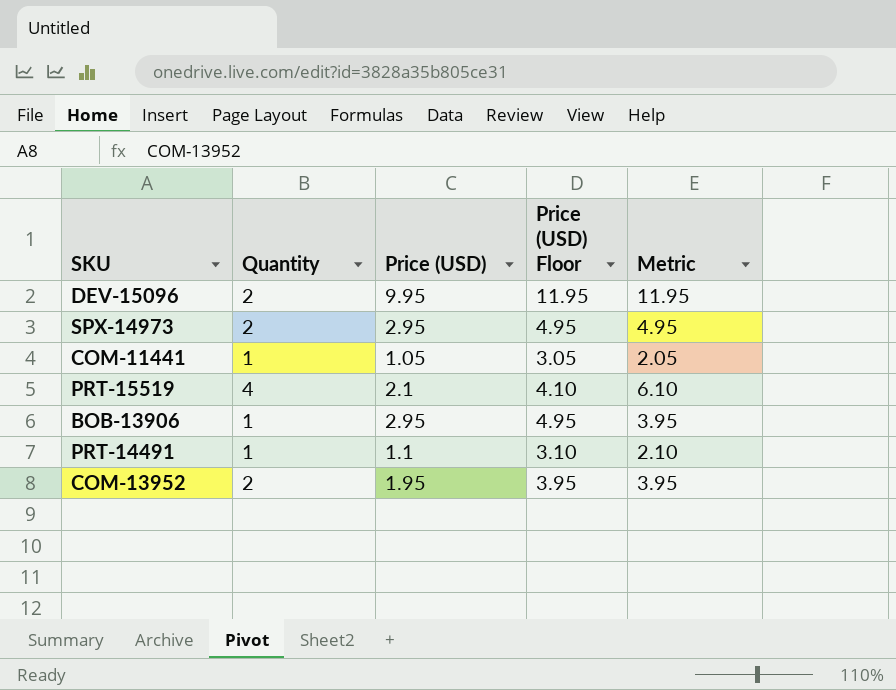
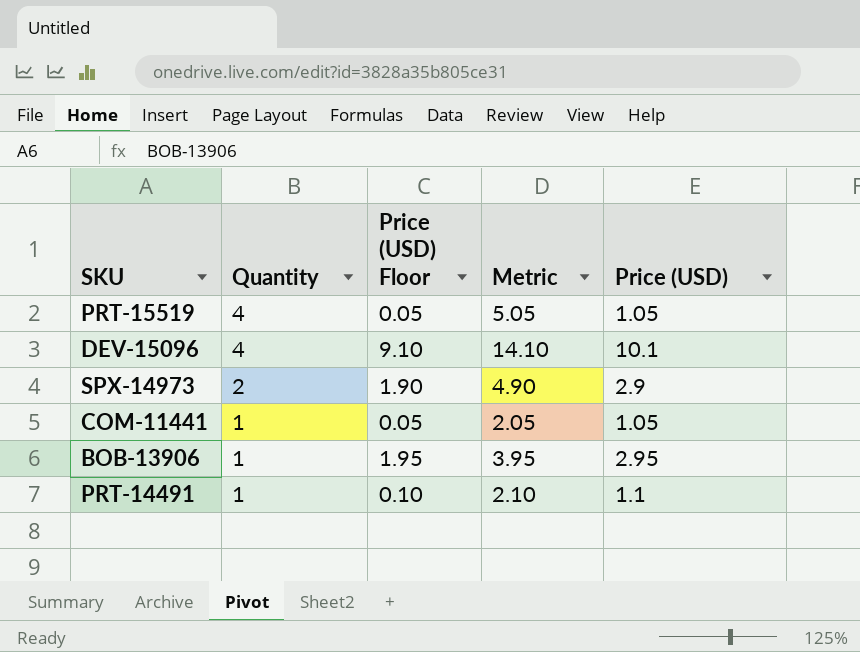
row order: none -> Quantity descending
column Price (USD) Floor | formula: [Price (USD)] + 2 -> [Price (USD)] - 1
column Price (USD) | position: 3 -> 5
row COM-13952: 2 | 1.95 | 3.95 | 3.95 -> none
PRT-15519 | Metric: 6.10 -> 5.05
PRT-15519 | Price (USD): 2.1 -> 1.05
DEV-15096 | Quantity: 2 -> 4
DEV-15096 | Metric: 11.95 -> 14.10
DEV-15096 | Price (USD): 9.95 -> 10.1
SPX-14973 | Metric: 4.95 -> 4.90
SPX-14973 | Price (USD): 2.95 -> 2.9

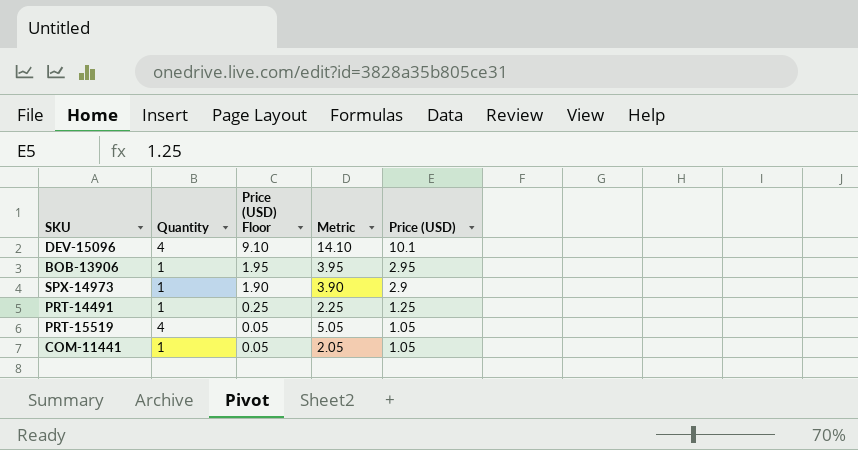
row order: Quantity descending -> Price (USD) Floor descending
SPX-14973 | Quantity: 2 -> 1
SPX-14973 | Metric: 4.90 -> 3.90
PRT-14491 | Price (USD) Floor: 0.10 -> 0.25
PRT-14491 | Metric: 2.10 -> 2.25
PRT-14491 | Price (USD): 1.1 -> 1.25

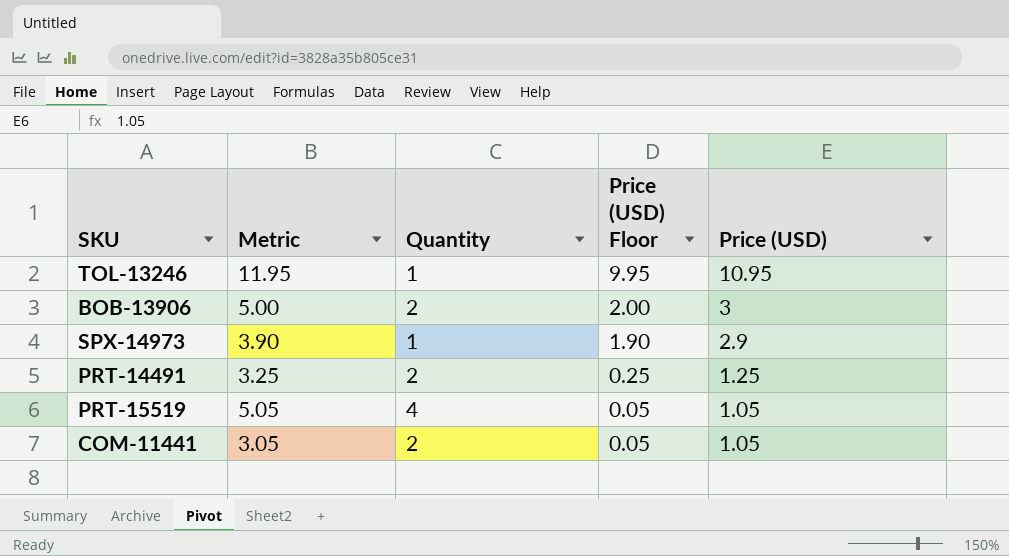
column Metric | position: 4 -> 2
row DEV-15096: 4 | 9.10 | 14.10 | 10.1 -> none
row TOL-13246: none -> 11.95 | 1 | 9.95 | 10.95
BOB-13906 | Metric: 3.95 -> 5.00
BOB-13906 | Quantity: 1 -> 2
BOB-13906 | Price (USD) Floor: 1.95 -> 2.00
BOB-13906 | Price (USD): 2.95 -> 3
PRT-14491 | Metric: 2.25 -> 3.25
PRT-14491 | Quantity: 1 -> 2
COM-11441 | Metric: 2.05 -> 3.05
COM-11441 | Quantity: 1 -> 2

